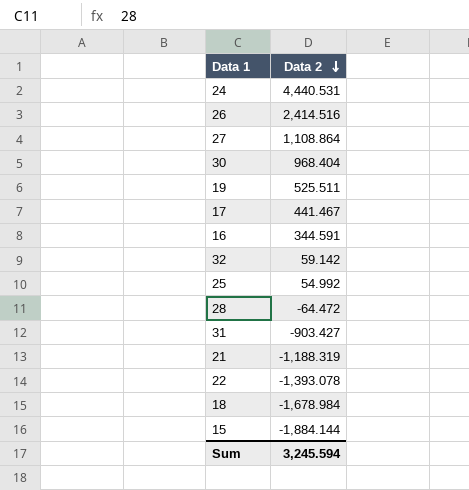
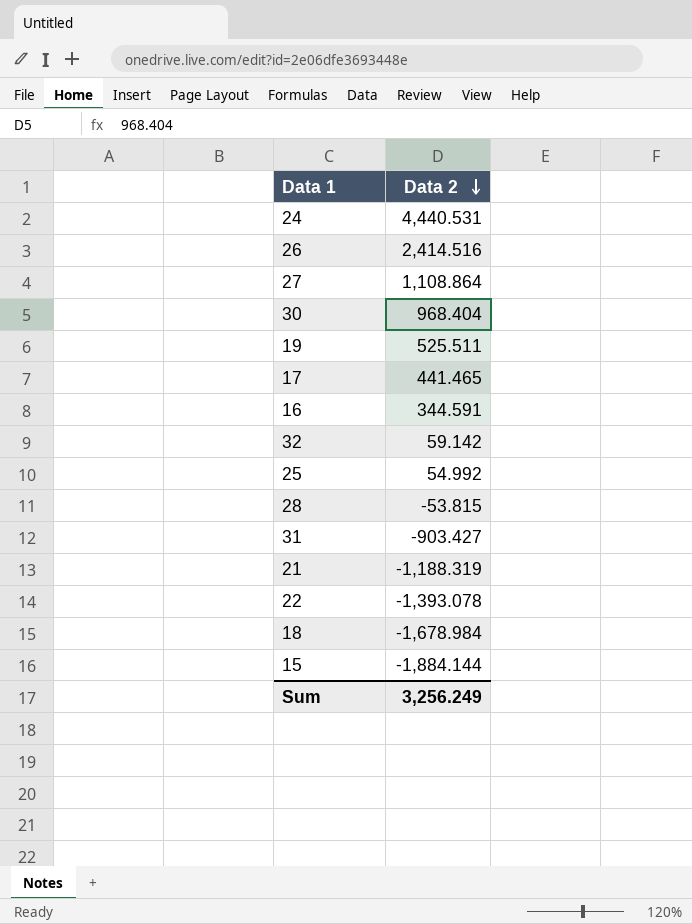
17 | Data 2: 441.467 -> 441.465
28 | Data 2: -64.472 -> -53.815
Sum | Data 2: 3,245.594 -> 3,256.249

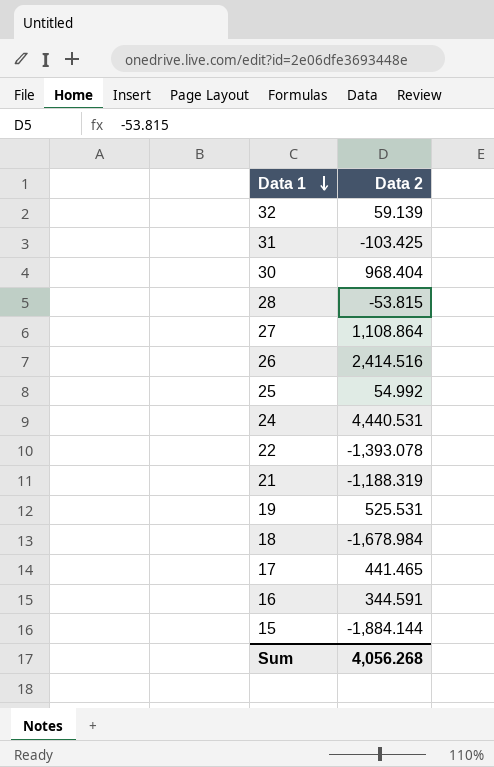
row order: Data 2 descending -> Data 1 descending
32 | Data 2: 59.142 -> 59.139
31 | Data 2: -903.427 -> -103.425
19 | Data 2: 525.511 -> 525.531
Sum | Data 2: 3,256.249 -> 4,056.268

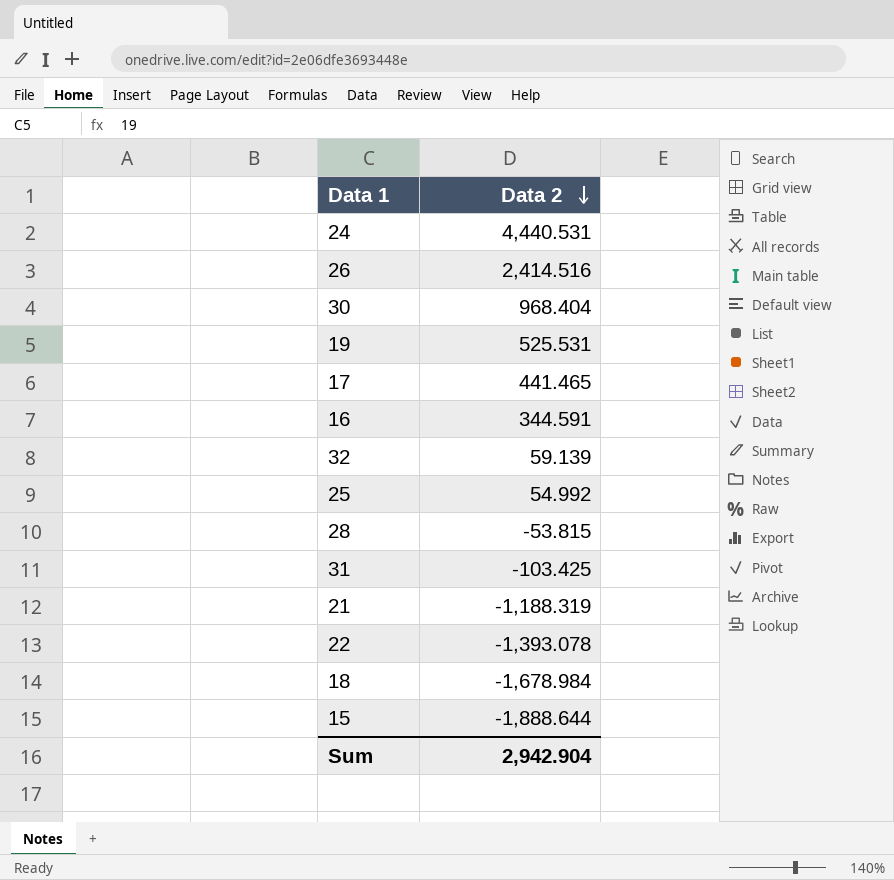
row order: Data 1 descending -> Data 2 descending
row 27: 1,108.864 -> none
15 | Data 2: -1,884.144 -> -1,888.644
Sum | Data 2: 4,056.268 -> 2,942.904

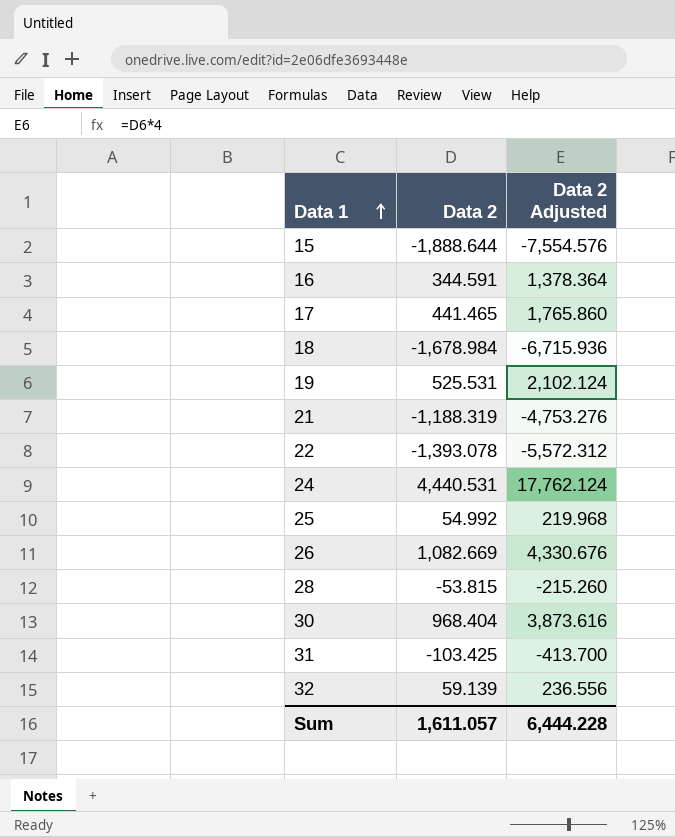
row order: Data 2 descending -> Data 1 ascending
column Data 2 Adjusted | formula: none -> [Data 2] * 4
26 | Data 2: 2,414.516 -> 1,082.669
Sum | Data 2: 2,942.904 -> 1,611.057

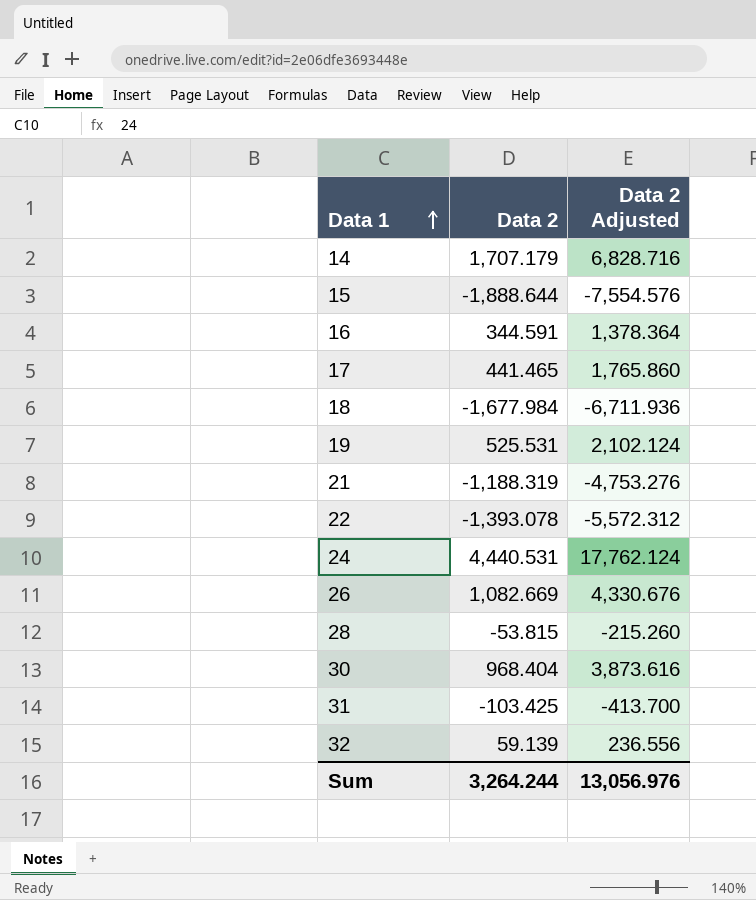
row 25: 54.992 | 219.968 -> none
row 14: none -> 1,707.179 | 6,828.716
18 | Data 2: -1,678.984 -> -1,677.984
18 | Data 2 Adjusted: -6,715.936 -> -6,711.936
Sum | Data 2: 1,611.057 -> 3,264.244
Sum | Data 2 Adjusted: 6,444.228 -> 13,056.976

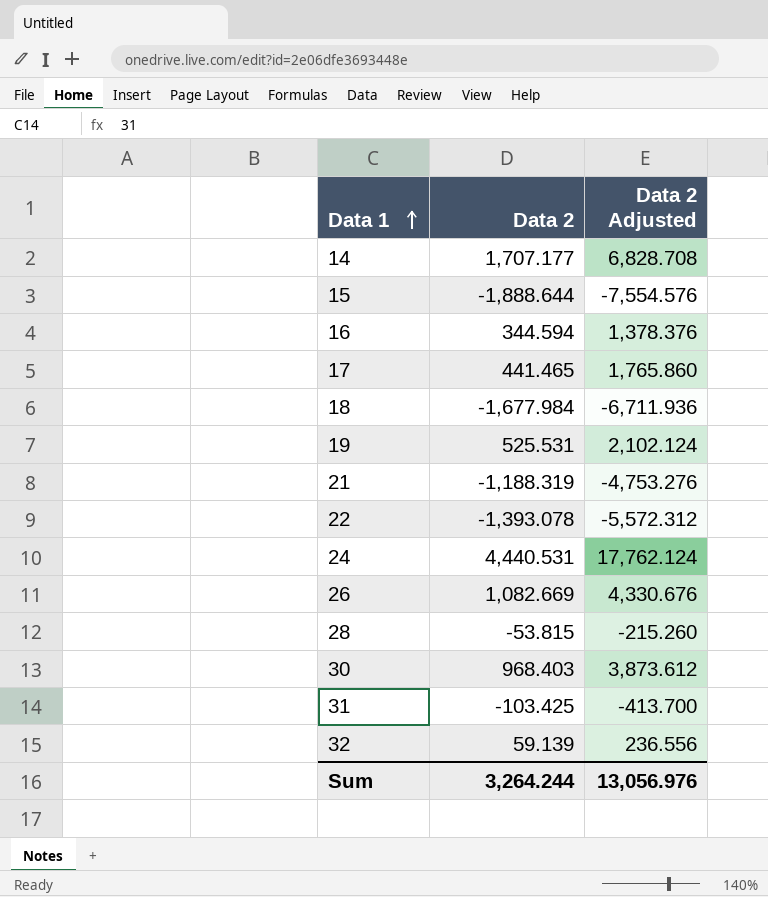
14 | Data 2: 1,707.179 -> 1,707.177
14 | Data 2 Adjusted: 6,828.716 -> 6,828.708
16 | Data 2: 344.591 -> 344.594
16 | Data 2 Adjusted: 1,378.364 -> 1,378.376
30 | Data 2: 968.404 -> 968.403
30 | Data 2 Adjusted: 3,873.616 -> 3,873.612

